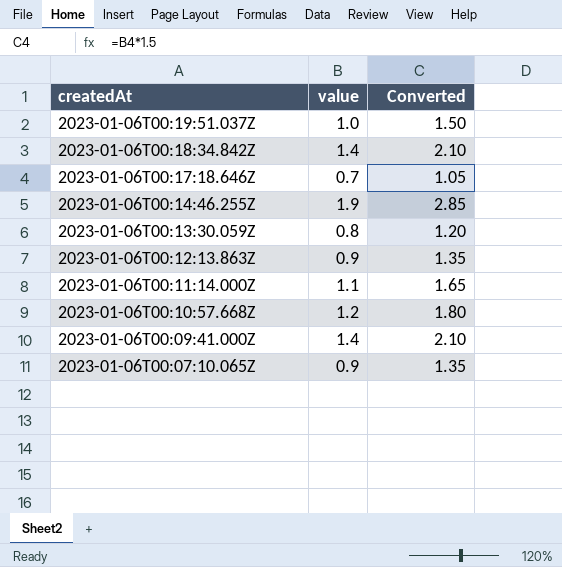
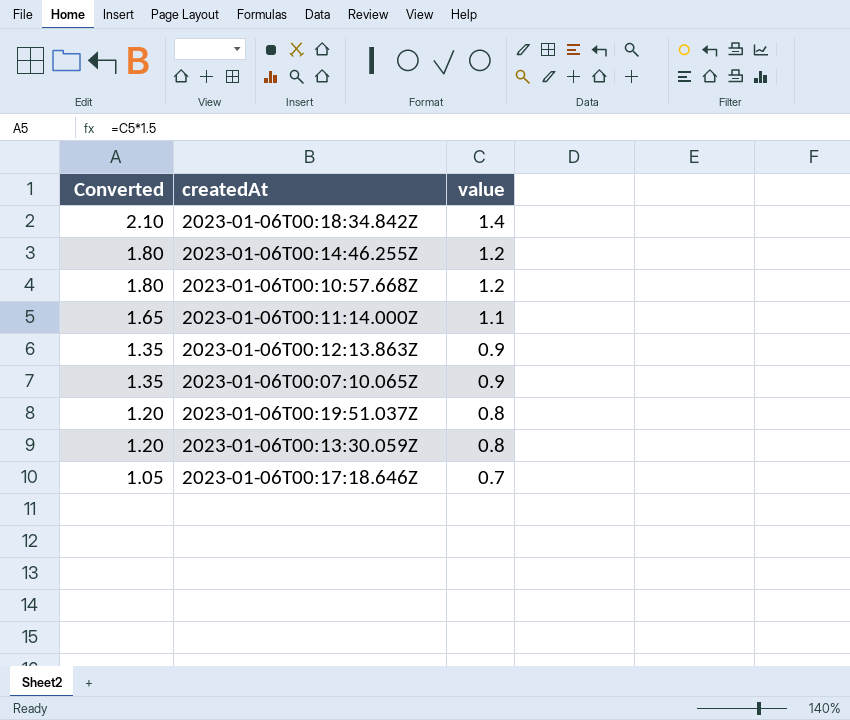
row order: createdAt descending -> Converted descending
column Converted | position: 3 -> 1
row 2023-01-06T00:09:41.000Z: 1.4 | 2.10 -> none
2023-01-06T00:14:46.255Z | Converted: 2.85 -> 1.80
2023-01-06T00:14:46.255Z | value: 1.9 -> 1.2
2023-01-06T00:19:51.037Z | Converted: 1.50 -> 1.20
2023-01-06T00:19:51.037Z | value: 1.0 -> 0.8

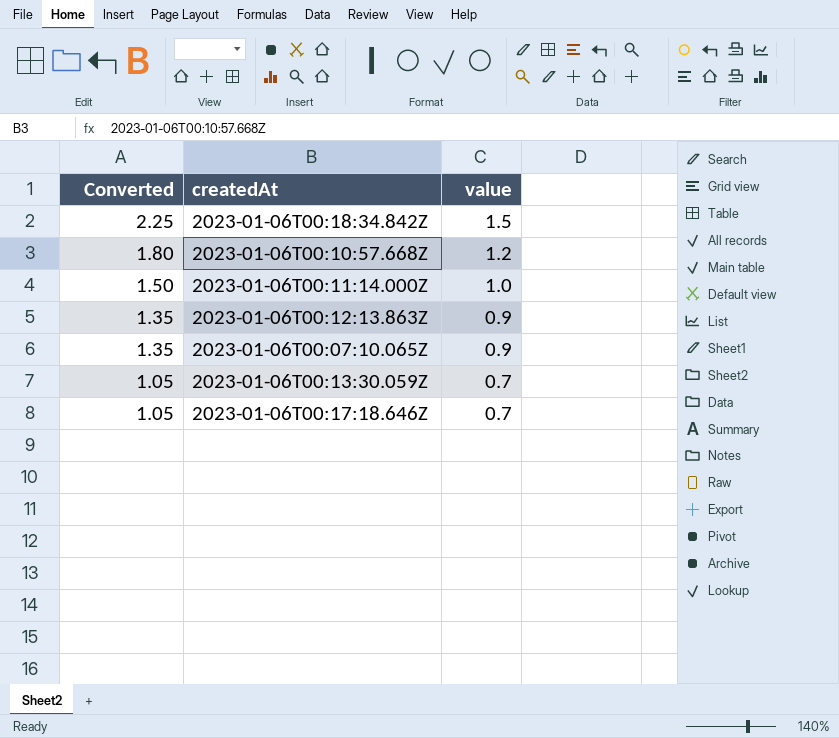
row 2023-01-06T00:14:46.255Z: 1.80 | 1.2 -> none
row 2023-01-06T00:19:51.037Z: 1.20 | 0.8 -> none
2023-01-06T00:18:34.842Z | Converted: 2.10 -> 2.25
2023-01-06T00:18:34.842Z | value: 1.4 -> 1.5
2023-01-06T00:11:14.000Z | Converted: 1.65 -> 1.50
2023-01-06T00:11:14.000Z | value: 1.1 -> 1.0
2023-01-06T00:13:30.059Z | Converted: 1.20 -> 1.05
2023-01-06T00:13:30.059Z | value: 0.8 -> 0.7

